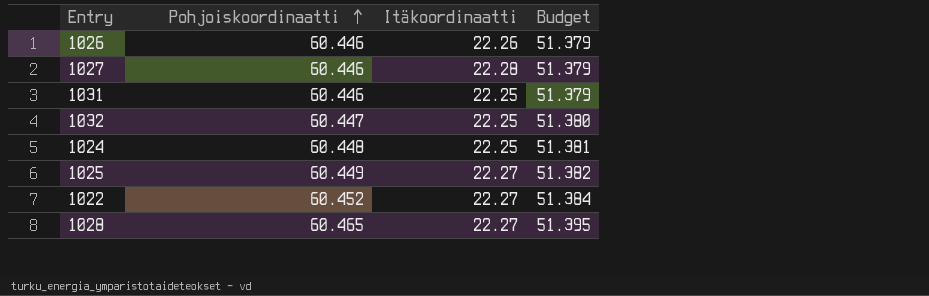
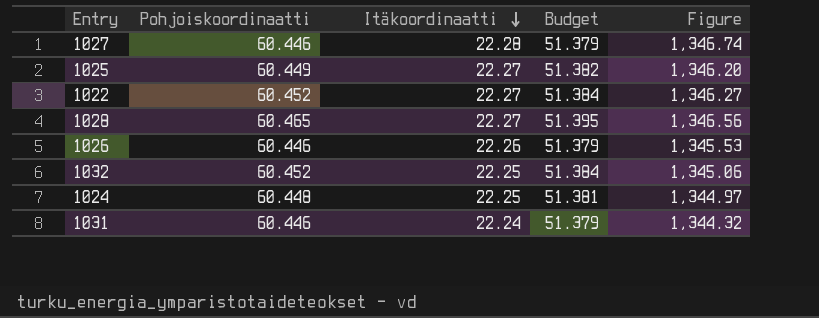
row order: Pohjoiskoordinaatti ascending -> Itäkoordinaatti descending
column Figure | formula: none -> [Pohjoiskoordinaatti] * [Itäkoordinaatti]
1032 | Pohjoiskoordinaatti: 60.447 -> 60.452
1032 | Budget: 51.380 -> 51.384
1031 | Itäkoordinaatti: 22.25 -> 22.24

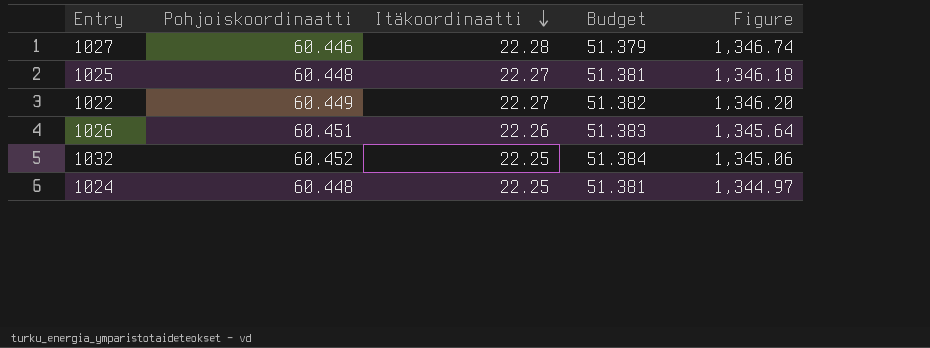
row 1028: 60.465 | 22.27 | 51.395 | 1,346.56 -> none
row 1031: 60.446 | 22.24 | 51.379 | 1,344.32 -> none
1025 | Pohjoiskoordinaatti: 60.449 -> 60.448
1025 | Budget: 51.382 -> 51.381
1025 | Figure: 1,346.20 -> 1,346.18
1022 | Pohjoiskoordinaatti: 60.452 -> 60.449
1022 | Budget: 51.384 -> 51.382
1022 | Figure: 1,346.27 -> 1,346.20
1026 | Pohjoiskoordinaatti: 60.446 -> 60.451
1026 | Budget: 51.379 -> 51.383
1026 | Figure: 1,345.53 -> 1,345.64

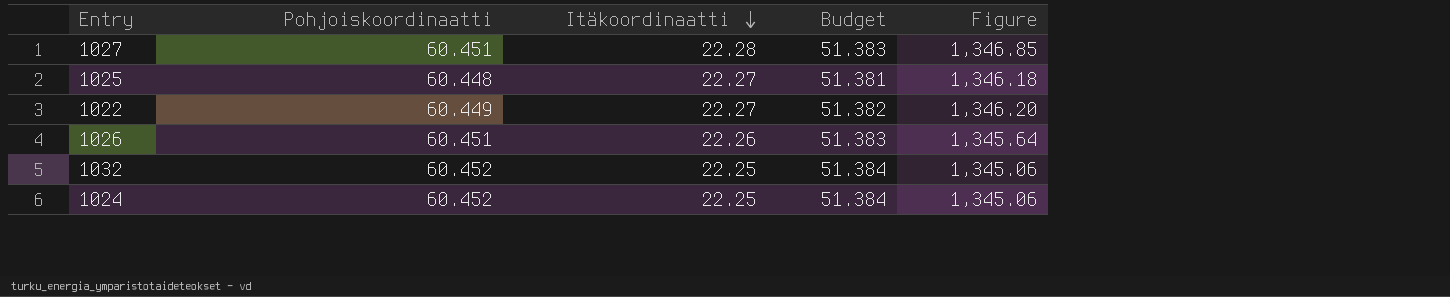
1027 | Pohjoiskoordinaatti: 60.446 -> 60.451
1027 | Budget: 51.379 -> 51.383
1027 | Figure: 1,346.74 -> 1,346.85
1024 | Pohjoiskoordinaatti: 60.448 -> 60.452
1024 | Budget: 51.381 -> 51.384
1024 | Figure: 1,344.97 -> 1,345.06

